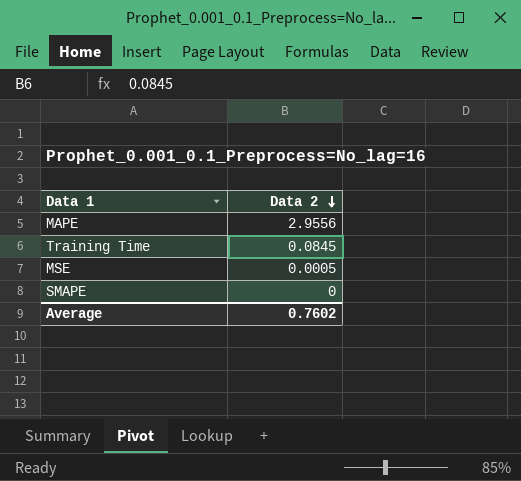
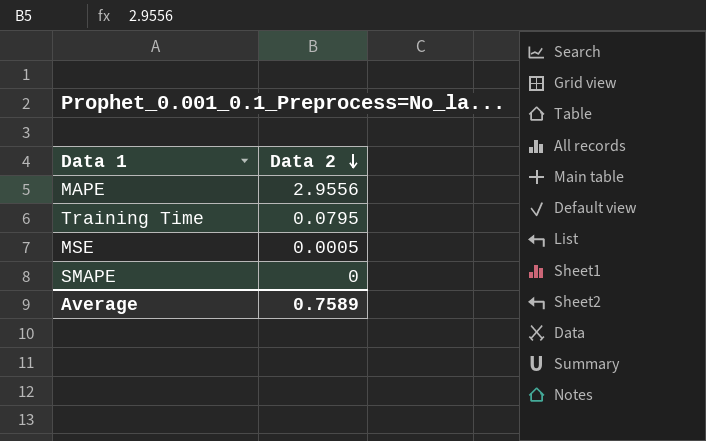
Training Time | Data 2: 0.0845 -> 0.0795
Average | Data 2: 0.7602 -> 0.7589

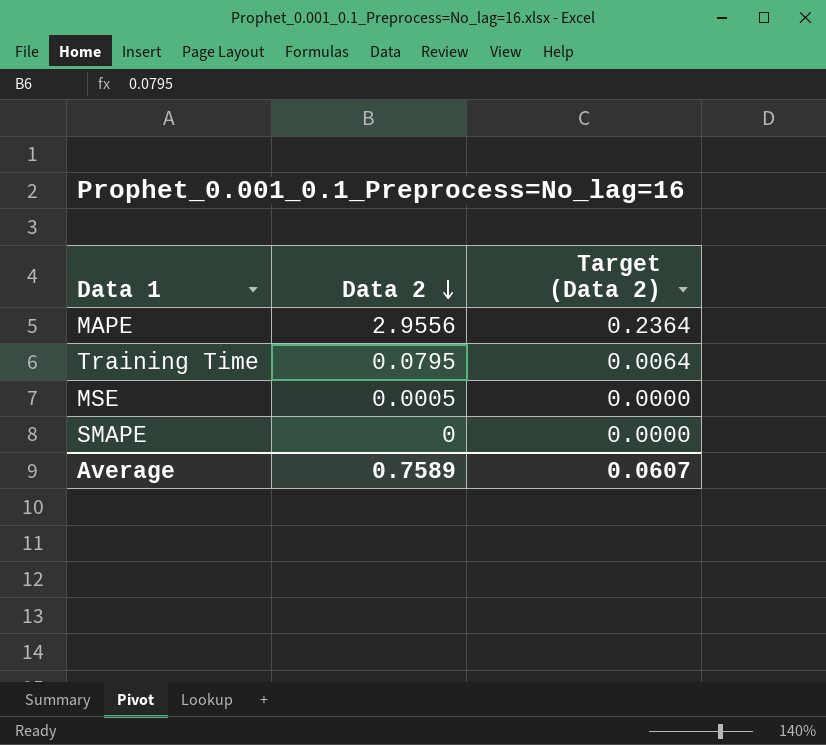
column Target (Data 2) | formula: none -> [Data 2] * 0.08

